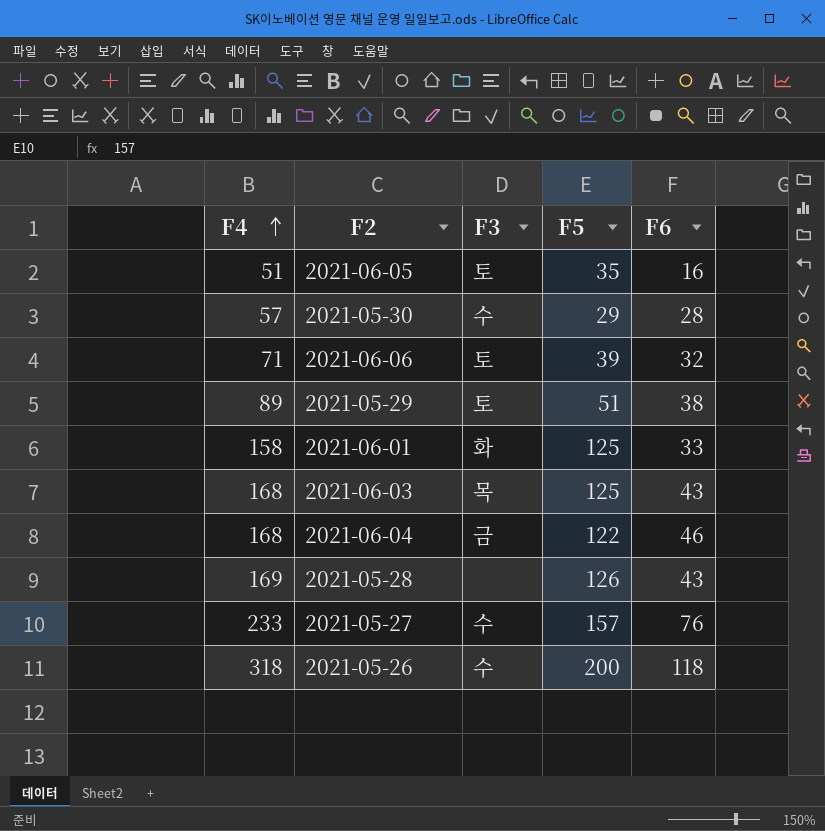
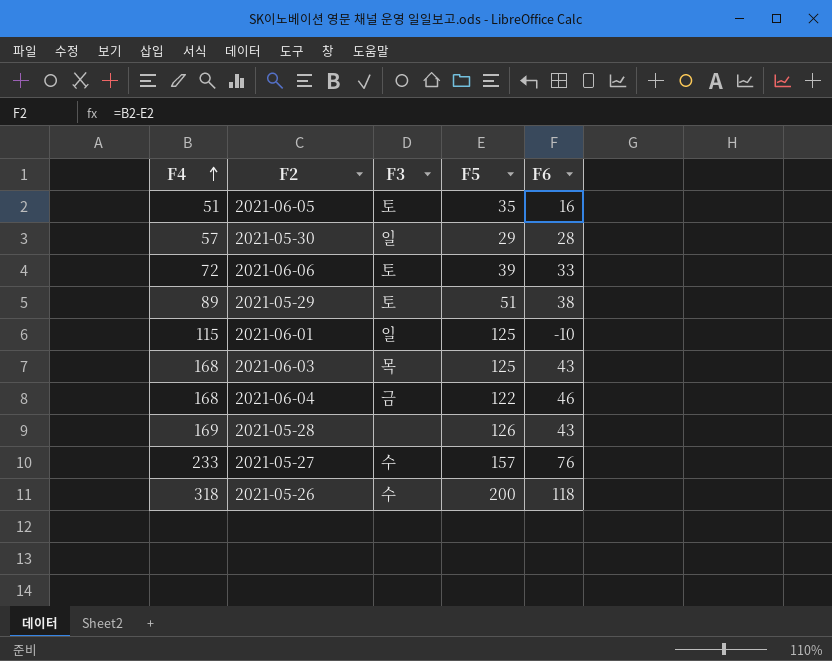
2021-05-30 | F3: 수 -> 일
2021-06-06 | F4: 71 -> 72
2021-06-06 | F6: 32 -> 33
2021-06-01 | F4: 158 -> 115
2021-06-01 | F3: 화 -> 일
2021-06-01 | F6: 33 -> -10

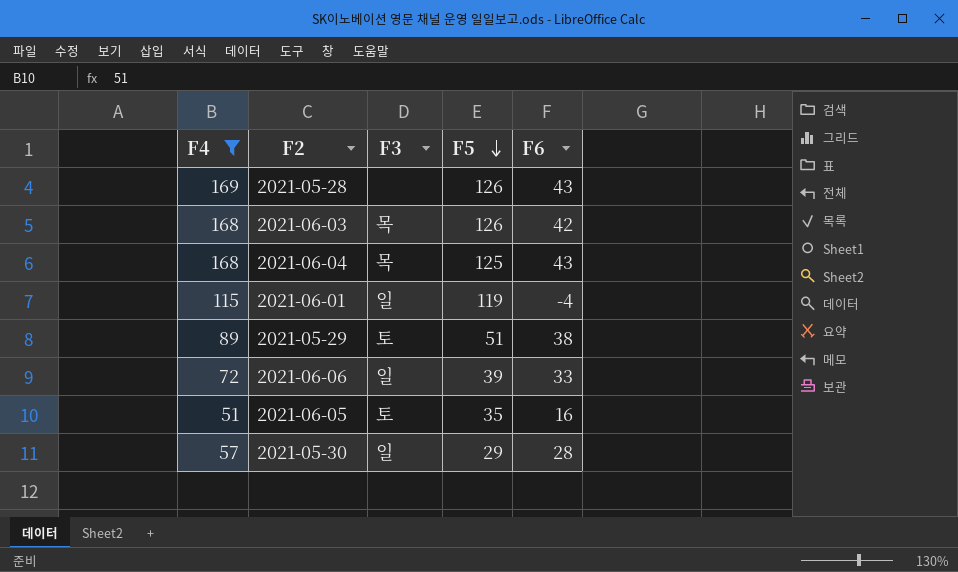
filter: none -> F4 <= 169
row order: F4 ascending -> F5 descending
2021-06-03 | F5: 125 -> 126
2021-06-03 | F6: 43 -> 42
2021-06-04 | F3: 금 -> 목
2021-06-04 | F5: 122 -> 125
2021-06-04 | F6: 46 -> 43
2021-06-01 | F5: 125 -> 119
2021-06-01 | F6: -10 -> -4
2021-06-06 | F3: 토 -> 일

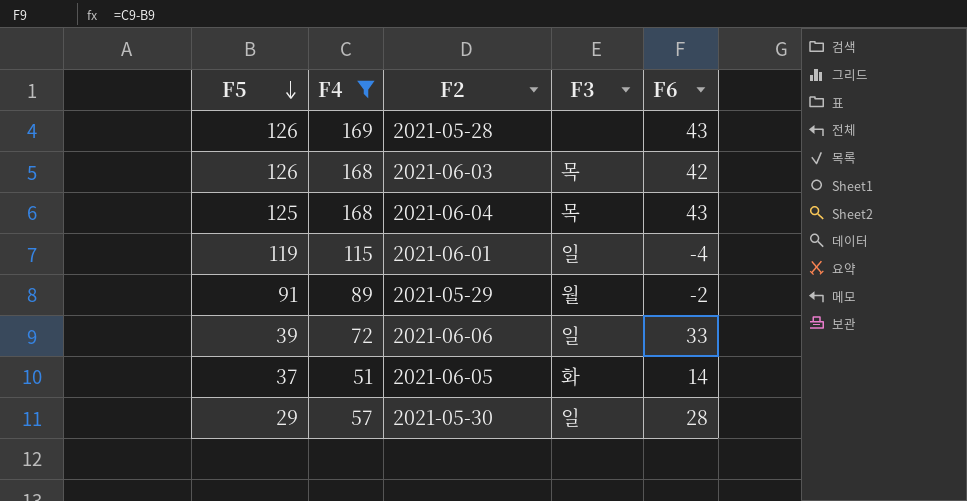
column F5 | position: 4 -> 1
2021-05-29 | F5: 51 -> 91
2021-05-29 | F3: 토 -> 월
2021-05-29 | F6: 38 -> -2
2021-06-05 | F5: 35 -> 37
2021-06-05 | F3: 토 -> 화
2021-06-05 | F6: 16 -> 14

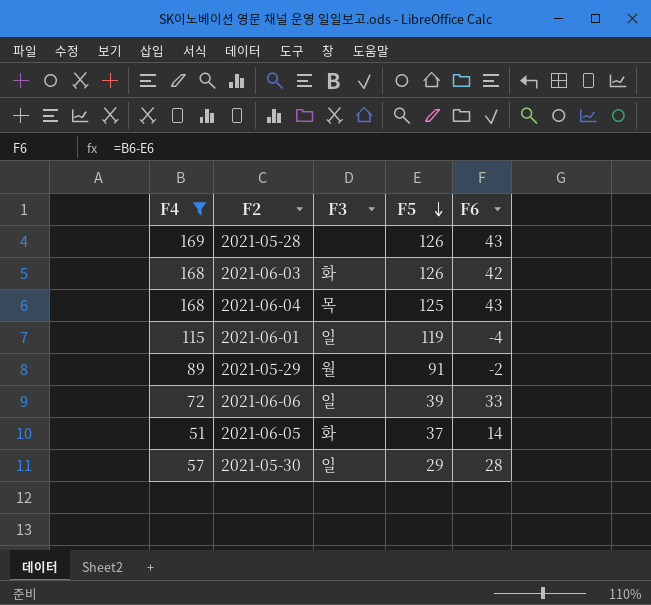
column F5 | position: 1 -> 4
2021-06-03 | F3: 목 -> 화

